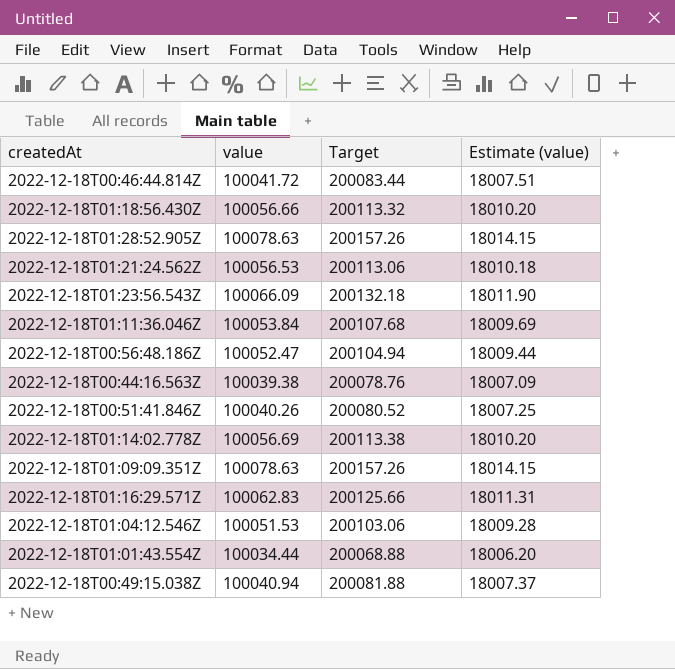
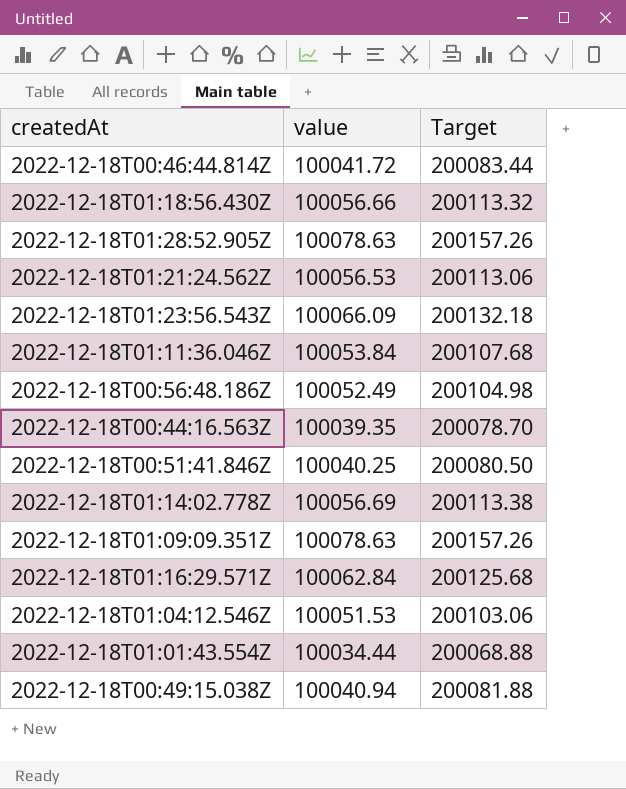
column Estimate (value) | formula: [value] * 0.18 -> none
2022-12-18T00:56:48.186Z | value: 100052.47 -> 100052.49
2022-12-18T00:56:48.186Z | Target: 200104.94 -> 200104.98
2022-12-18T00:44:16.563Z | value: 100039.38 -> 100039.35
2022-12-18T00:44:16.563Z | Target: 200078.76 -> 200078.70
2022-12-18T00:51:41.846Z | value: 100040.26 -> 100040.25
2022-12-18T00:51:41.846Z | Target: 200080.52 -> 200080.50
2022-12-18T01:16:29.571Z | value: 100062.83 -> 100062.84
2022-12-18T01:16:29.571Z | Target: 200125.66 -> 200125.68

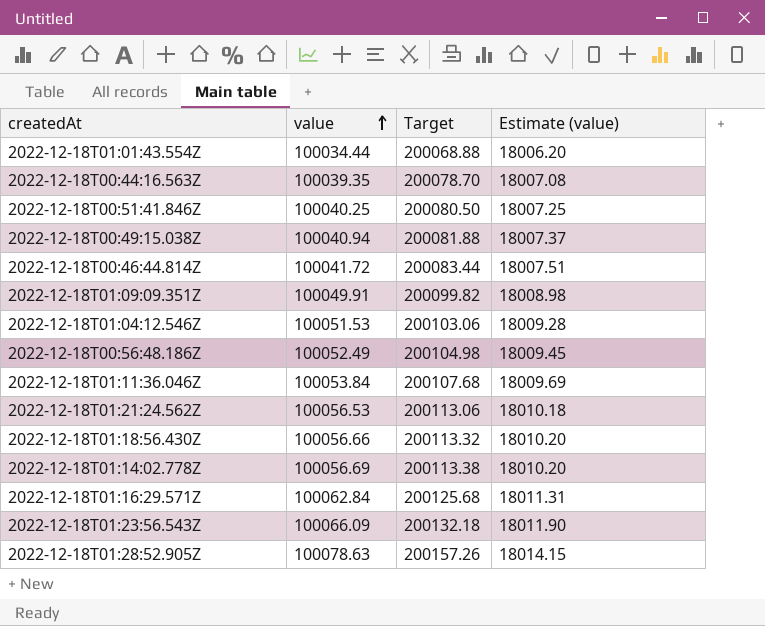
row order: none -> value ascending
column Estimate (value) | formula: none -> [value] * 0.18
2022-12-18T01:09:09.351Z | value: 100078.63 -> 100049.91
2022-12-18T01:09:09.351Z | Target: 200157.26 -> 200099.82

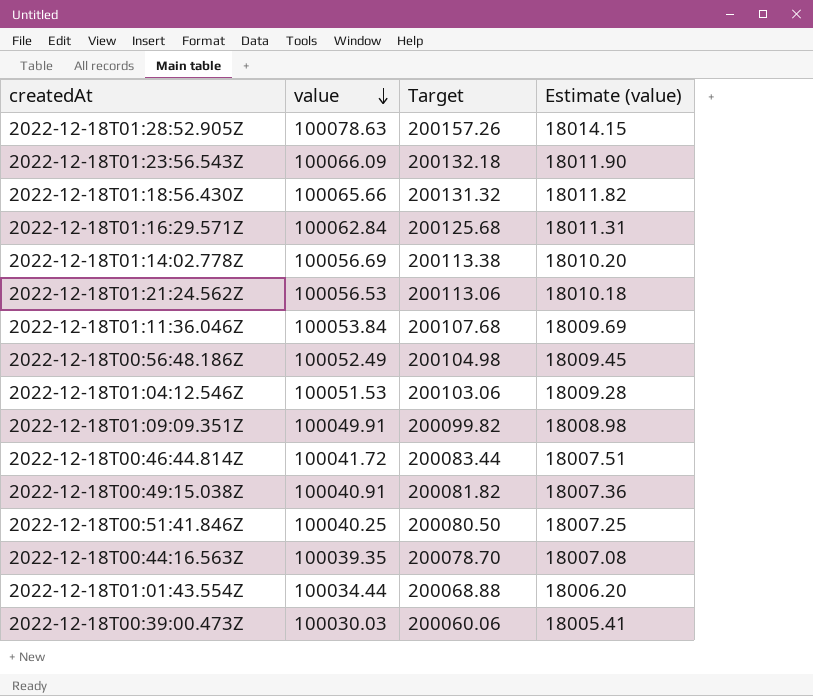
row order: value ascending -> value descending
2022-12-18T01:18:56.430Z | value: 100056.66 -> 100065.66
2022-12-18T01:18:56.430Z | Target: 200113.32 -> 200131.32
2022-12-18T01:18:56.430Z | Estimate (value): 18010.20 -> 18011.82
2022-12-18T00:49:15.038Z | value: 100040.94 -> 100040.91
2022-12-18T00:49:15.038Z | Target: 200081.88 -> 200081.82
2022-12-18T00:49:15.038Z | Estimate (value): 18007.37 -> 18007.36
row 2022-12-18T00:39:00.473Z: none -> 100030.03 | 200060.06 | 18005.41

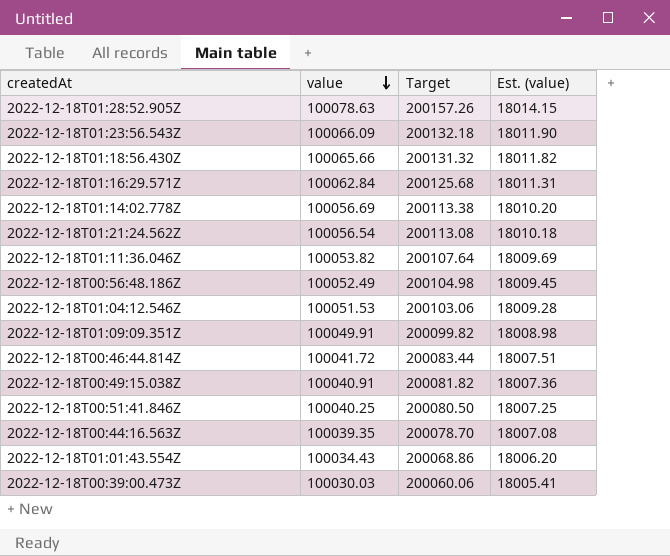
column name: Estimate (value) -> Est. (value)
2022-12-18T01:21:24.562Z | value: 100056.53 -> 100056.54
2022-12-18T01:21:24.562Z | Target: 200113.06 -> 200113.08
2022-12-18T01:11:36.046Z | value: 100053.84 -> 100053.82
2022-12-18T01:11:36.046Z | Target: 200107.68 -> 200107.64
2022-12-18T01:01:43.554Z | value: 100034.44 -> 100034.43
2022-12-18T01:01:43.554Z | Target: 200068.88 -> 200068.86

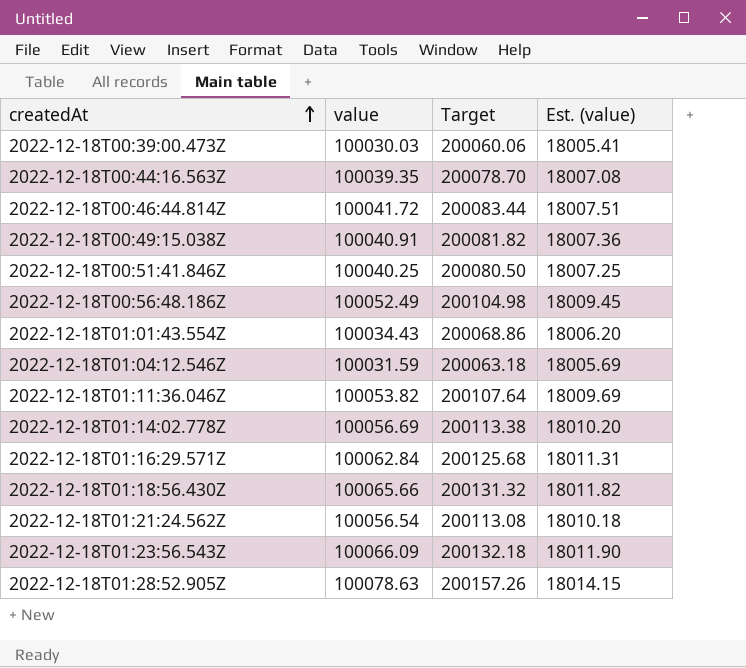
row order: value descending -> createdAt ascending
row 2022-12-18T01:09:09.351Z: 100049.91 | 200099.82 | 18008.98 -> none
2022-12-18T01:04:12.546Z | value: 100051.53 -> 100031.59
2022-12-18T01:04:12.546Z | Target: 200103.06 -> 200063.18
2022-12-18T01:04:12.546Z | Est. (value): 18009.28 -> 18005.69

